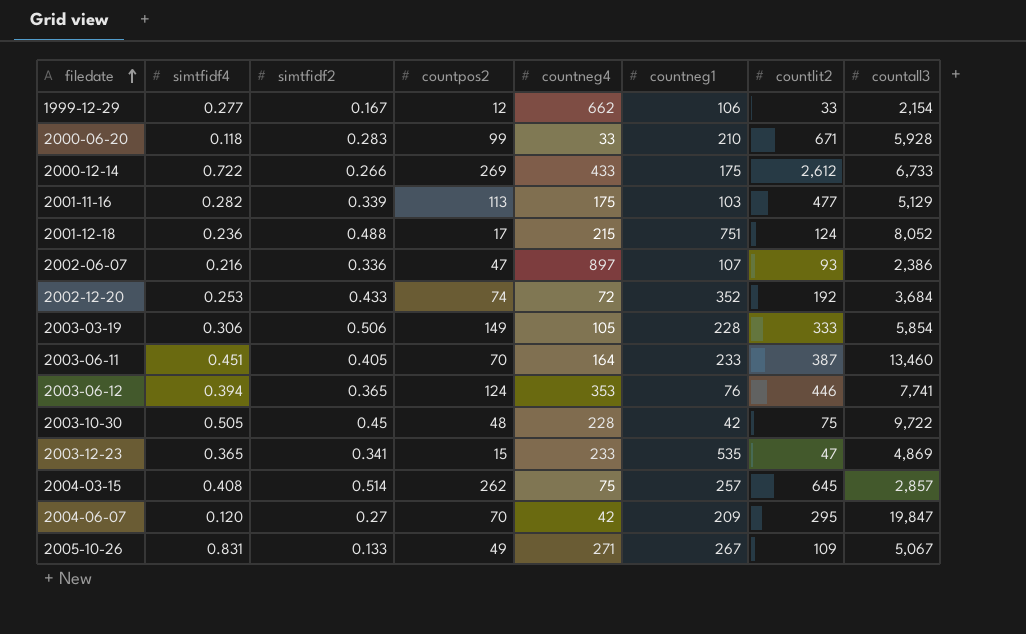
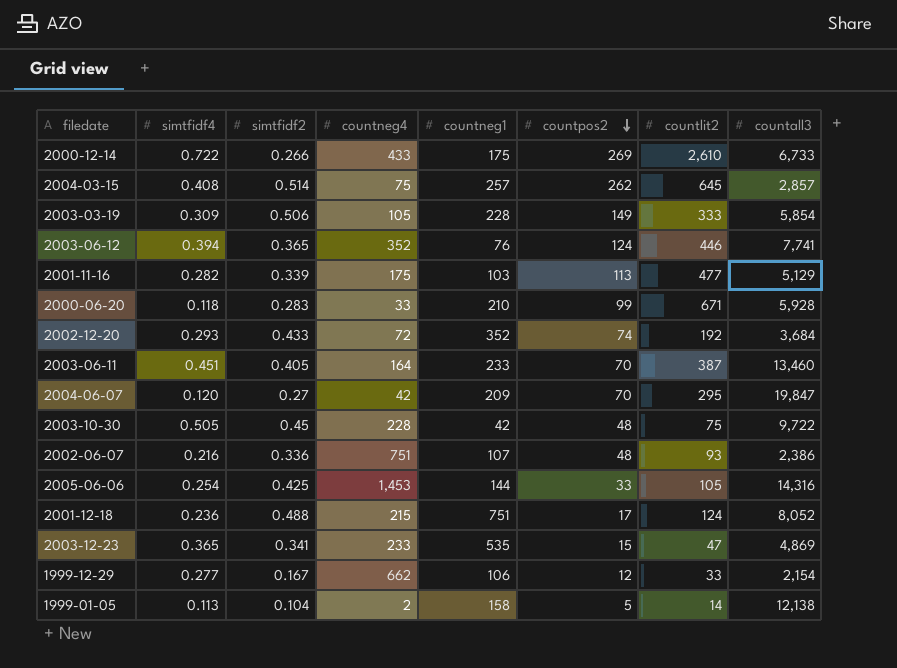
row order: filedate ascending -> countpos2 descending
column countpos2 | position: 4 -> 6
row 2005-10-26: 0.831 | 0.133 | 49 | 271 | 267 | 109 | 5,067 -> none
2000-12-14 | countlit2: 2,612 -> 2,610
2003-03-19 | simtfidf4: 0.306 -> 0.309
2003-06-12 | countneg4: 353 -> 352
2002-12-20 | simtfidf4: 0.253 -> 0.293
2002-06-07 | countneg4: 897 -> 751
2002-06-07 | countpos2: 47 -> 48
row 2005-06-06: none -> 0.254 | 0.425 | 1,453 | 144 | 33 | 105 | 14,316
row 1999-01-05: none -> 0.113 | 0.104 | 2 | 158 | 5 | 14 | 12,138

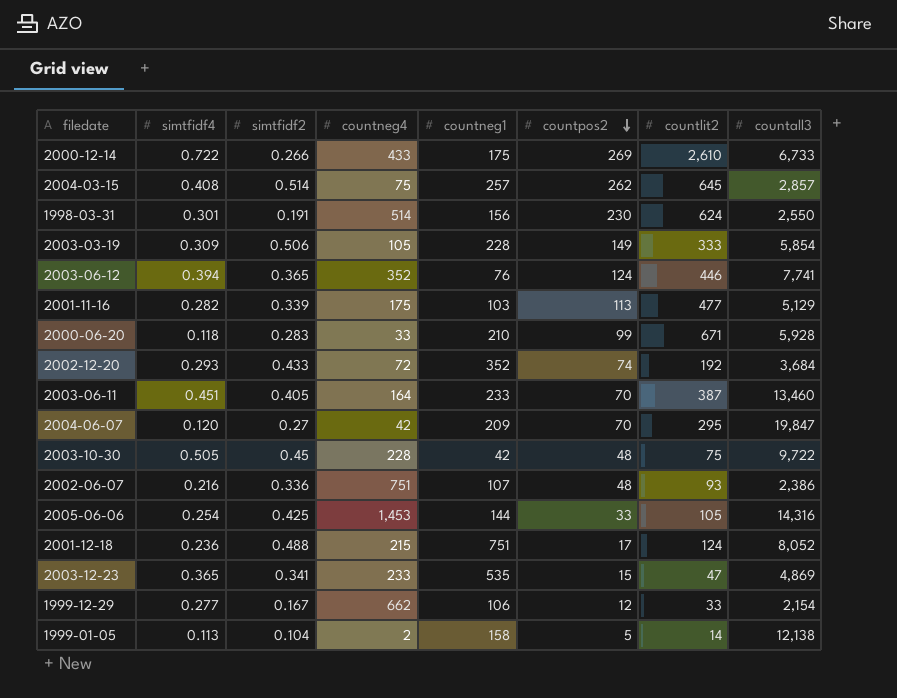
row 1998-03-31: none -> 0.301 | 0.191 | 514 | 156 | 230 | 624 | 2,550

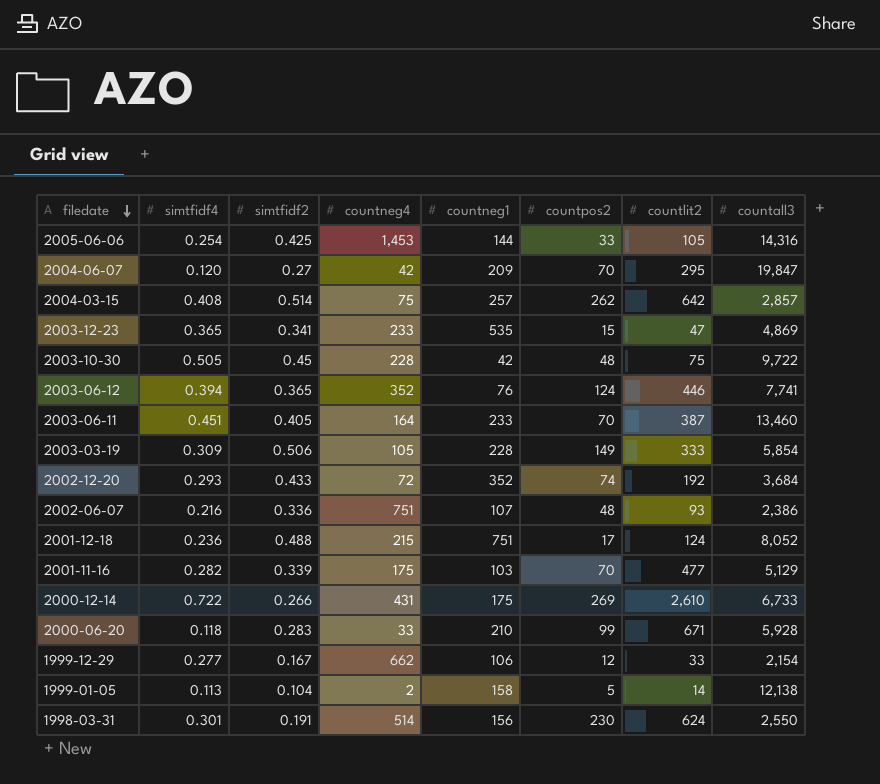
row order: countpos2 descending -> filedate descending
2004-03-15 | countlit2: 645 -> 642
2001-11-16 | countpos2: 113 -> 70
2000-12-14 | countneg4: 433 -> 431

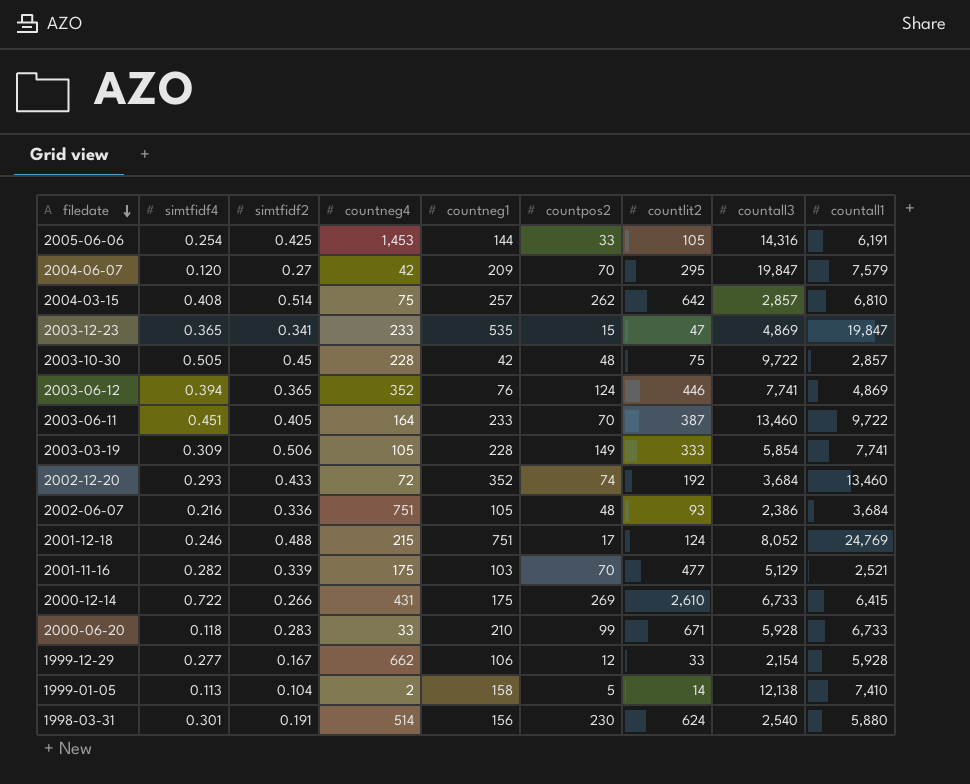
column countall1 | position: none -> 9
2002-06-07 | countneg1: 107 -> 105
2001-12-18 | simtfidf4: 0.236 -> 0.246
1998-03-31 | countall3: 2,550 -> 2,540

